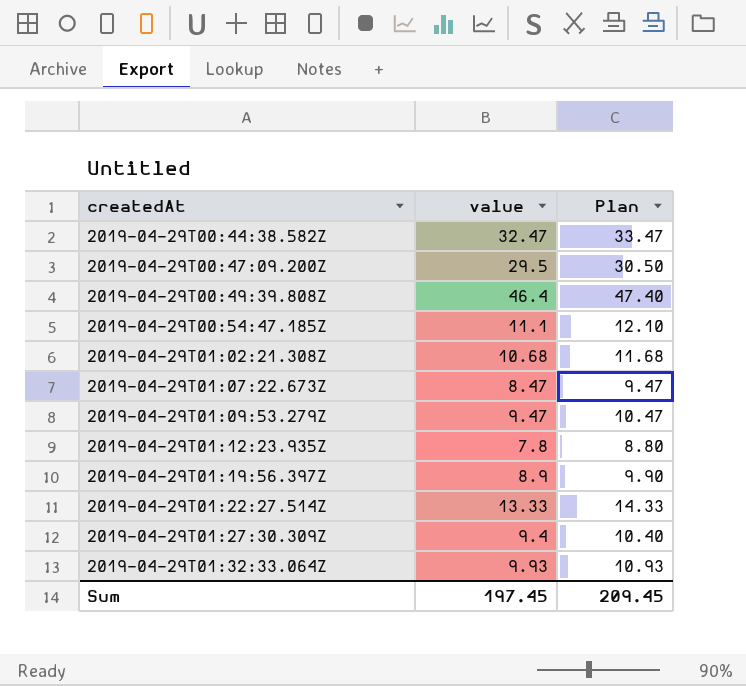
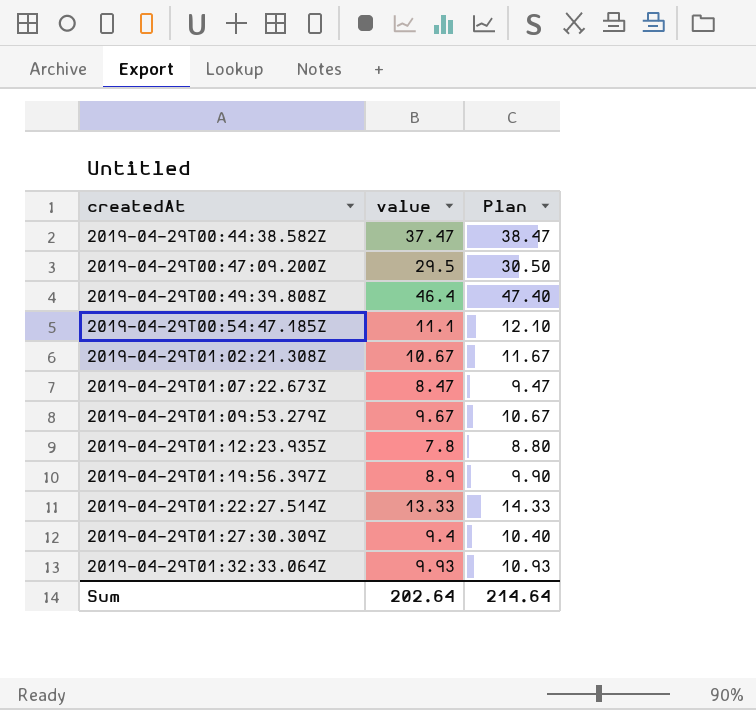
2019-04-29T00:44:38.582Z | value: 32.47 -> 37.47
2019-04-29T00:44:38.582Z | Plan: 33.47 -> 38.47
2019-04-29T01:02:21.308Z | value: 10.68 -> 10.67
2019-04-29T01:02:21.308Z | Plan: 11.68 -> 11.67
2019-04-29T01:09:53.279Z | value: 9.47 -> 9.67
2019-04-29T01:09:53.279Z | Plan: 10.47 -> 10.67
Sum | value: 197.45 -> 202.64
Sum | Plan: 209.45 -> 214.64

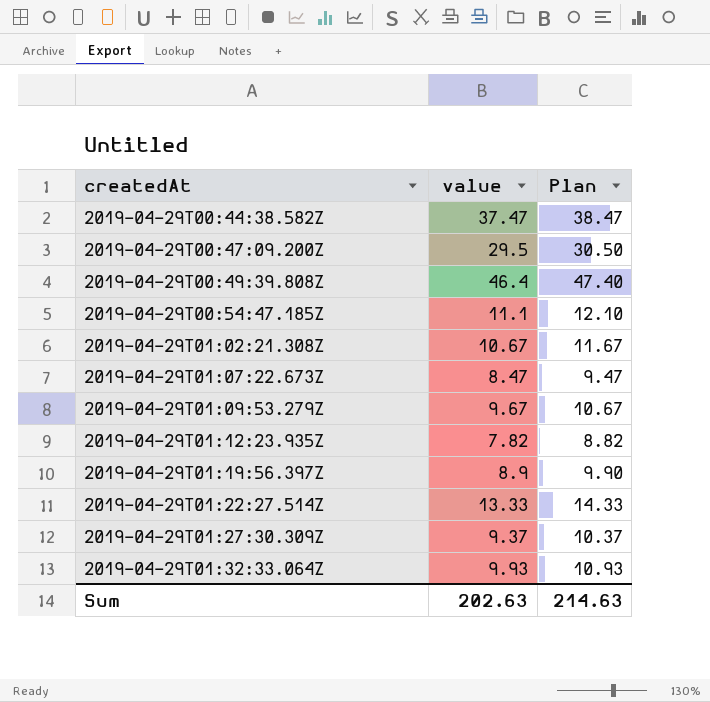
2019-04-29T01:12:23.935Z | value: 7.8 -> 7.82
2019-04-29T01:12:23.935Z | Plan: 8.80 -> 8.82
2019-04-29T01:27:30.309Z | value: 9.4 -> 9.37
2019-04-29T01:27:30.309Z | Plan: 10.40 -> 10.37
Sum | value: 202.64 -> 202.63
Sum | Plan: 214.64 -> 214.63

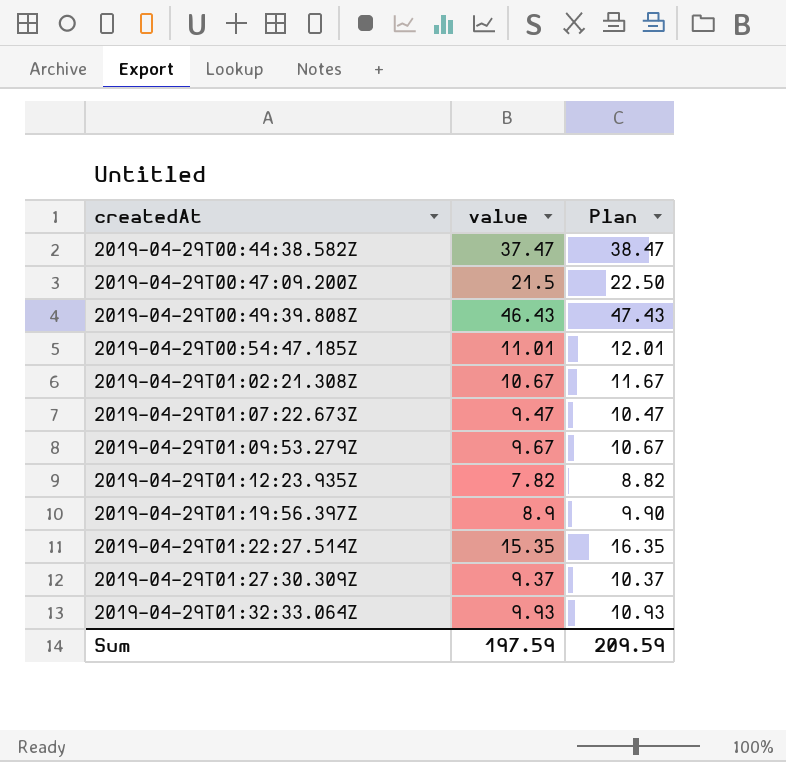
2019-04-29T00:47:09.200Z | value: 29.5 -> 21.5
2019-04-29T00:47:09.200Z | Plan: 30.50 -> 22.50
2019-04-29T00:49:39.808Z | value: 46.4 -> 46.43
2019-04-29T00:49:39.808Z | Plan: 47.40 -> 47.43
2019-04-29T00:54:47.185Z | value: 11.1 -> 11.01
2019-04-29T00:54:47.185Z | Plan: 12.10 -> 12.01
2019-04-29T01:07:22.673Z | value: 8.47 -> 9.47
2019-04-29T01:07:22.673Z | Plan: 9.47 -> 10.47
2019-04-29T01:22:27.514Z | value: 13.33 -> 15.35
2019-04-29T01:22:27.514Z | Plan: 14.33 -> 16.35
Sum | value: 202.63 -> 197.59
Sum | Plan: 214.63 -> 209.59

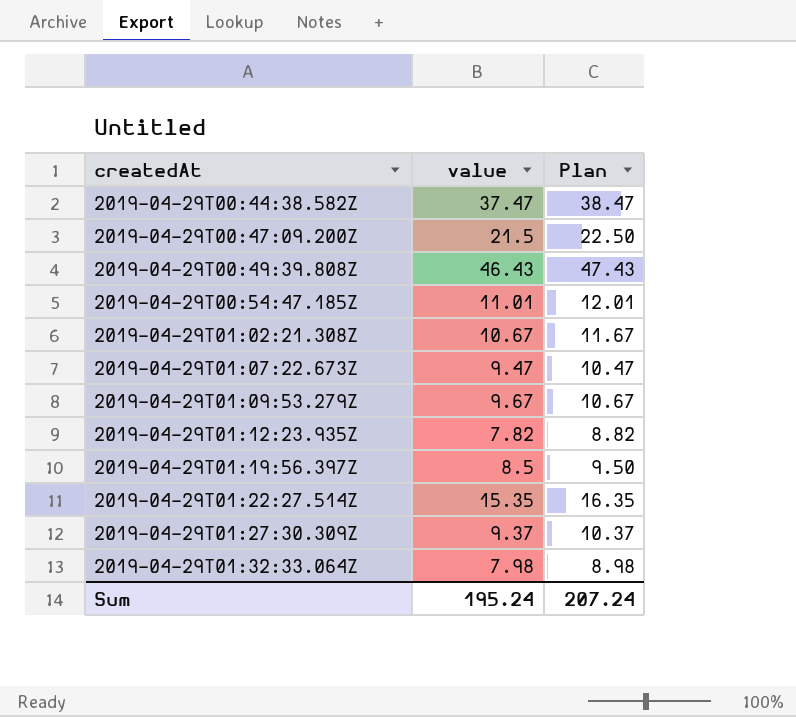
2019-04-29T01:19:56.397Z | value: 8.9 -> 8.5
2019-04-29T01:19:56.397Z | Plan: 9.90 -> 9.50
2019-04-29T01:32:33.064Z | value: 9.93 -> 7.98
2019-04-29T01:32:33.064Z | Plan: 10.93 -> 8.98
Sum | value: 197.59 -> 195.24
Sum | Plan: 209.59 -> 207.24

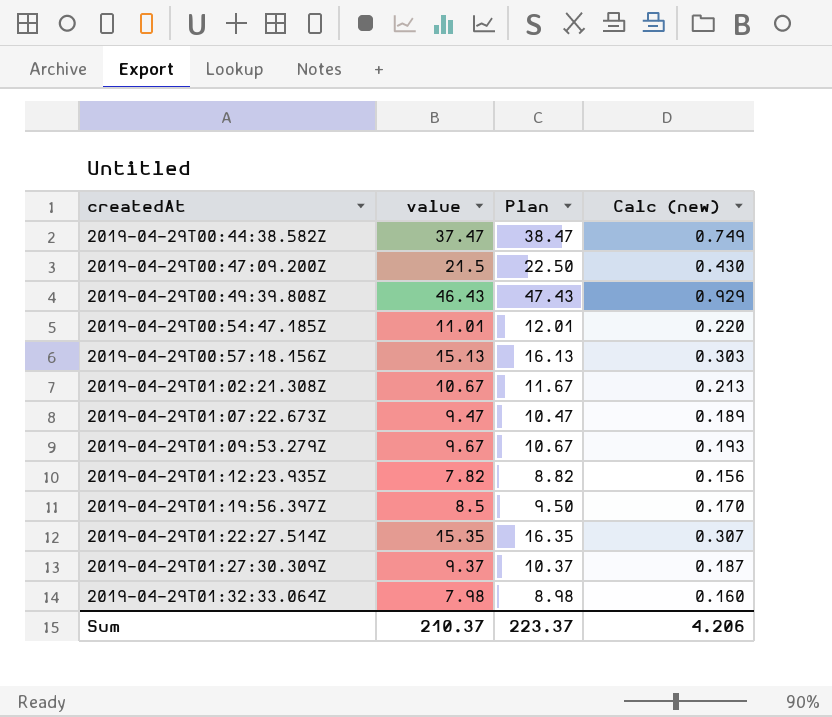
column Calc (new) | formula: none -> [value] * 0.02
row 2019-04-29T00:57:18.156Z: none -> 15.13 | 16.13 | 0.303
Sum | value: 195.24 -> 210.37
Sum | Plan: 207.24 -> 223.37

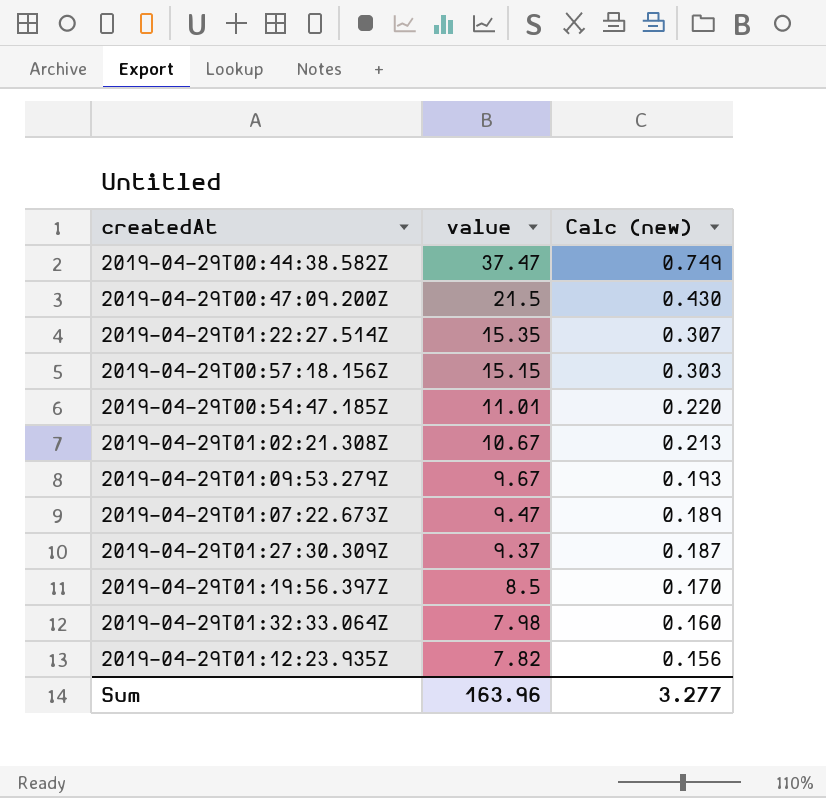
row order: createdAt ascending -> value descending
column Plan | formula: [value] + 1 -> none
row 2019-04-29T00:49:39.808Z: 46.43 | 47.43 | 0.929 -> none
2019-04-29T00:57:18.156Z | value: 15.13 -> 15.15
Sum | value: 210.37 -> 163.96
Sum | Calc (new): 4.206 -> 3.277

